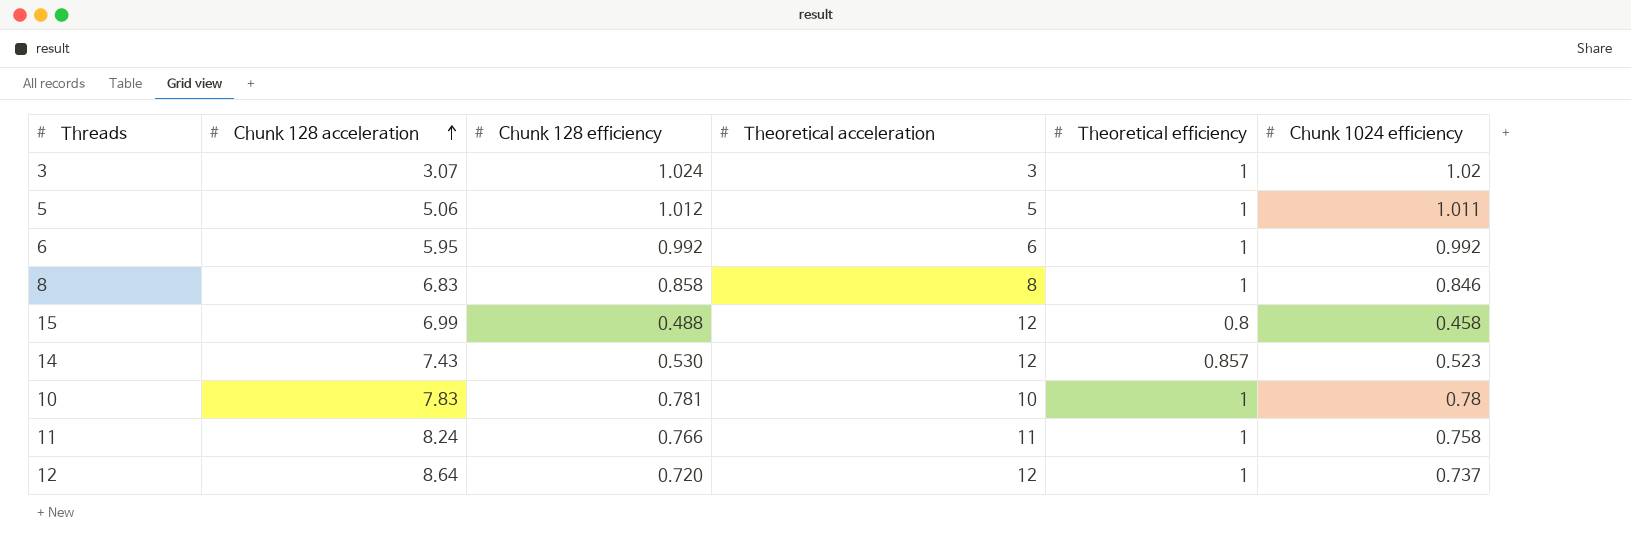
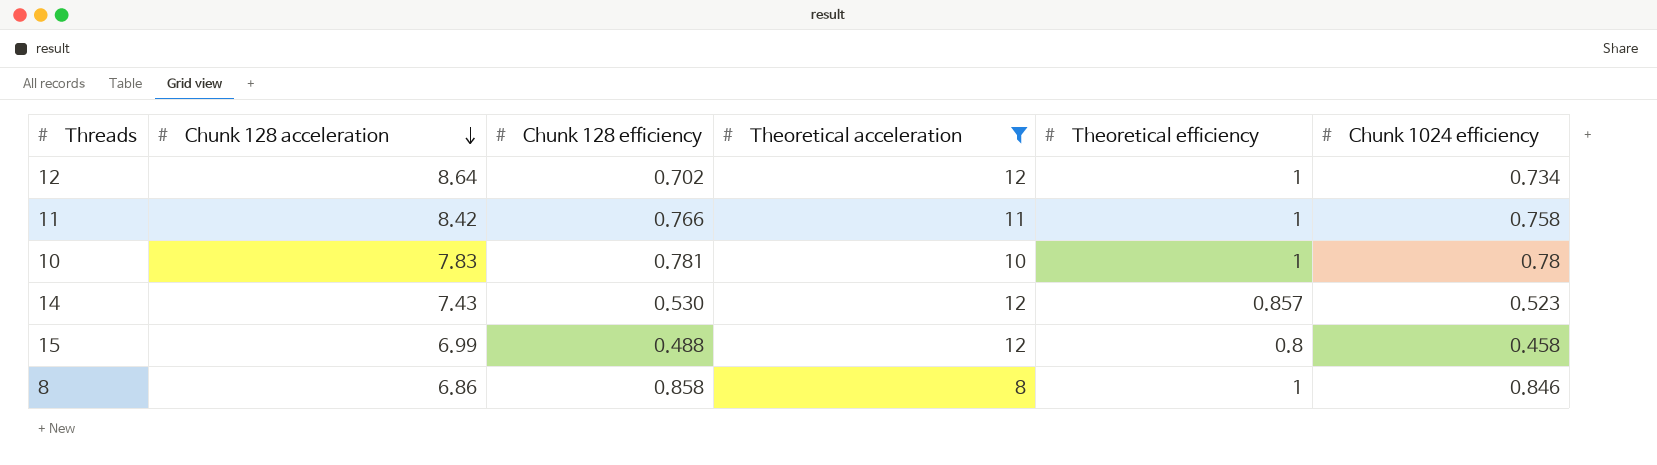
filter: none -> Theoretical acceleration >= 8
row order: Chunk 128 acceleration ascending -> Chunk 128 acceleration descending
12 | Chunk 128 efficiency: 0.720 -> 0.702
12 | Chunk 1024 efficiency: 0.737 -> 0.734
11 | Chunk 128 acceleration: 8.24 -> 8.42
8 | Chunk 128 acceleration: 6.83 -> 6.86

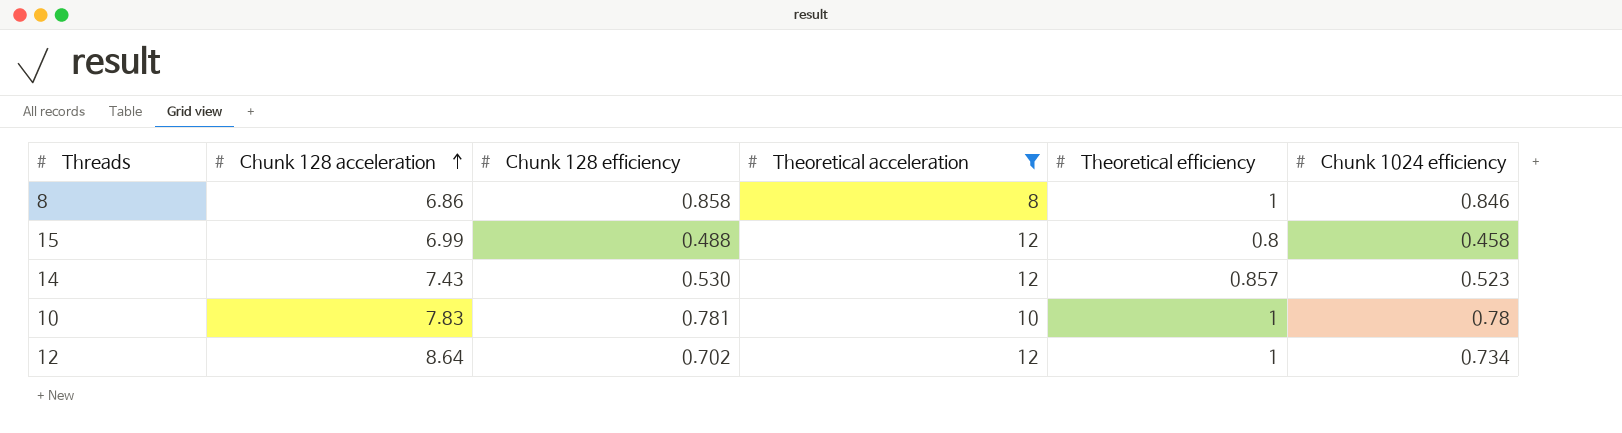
row order: Chunk 128 acceleration descending -> Chunk 128 acceleration ascending
row 11: 8.42 | 0.766 | 11 | 1 | 0.758 -> none

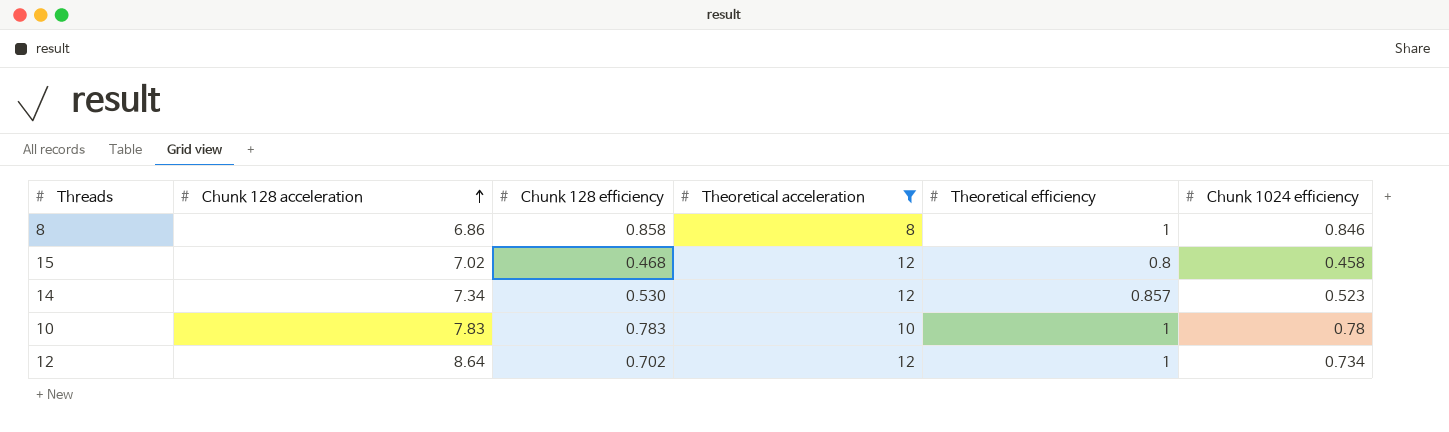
15 | Chunk 128 acceleration: 6.99 -> 7.02
15 | Chunk 128 efficiency: 0.488 -> 0.468
14 | Chunk 128 acceleration: 7.43 -> 7.34
10 | Chunk 128 efficiency: 0.781 -> 0.783

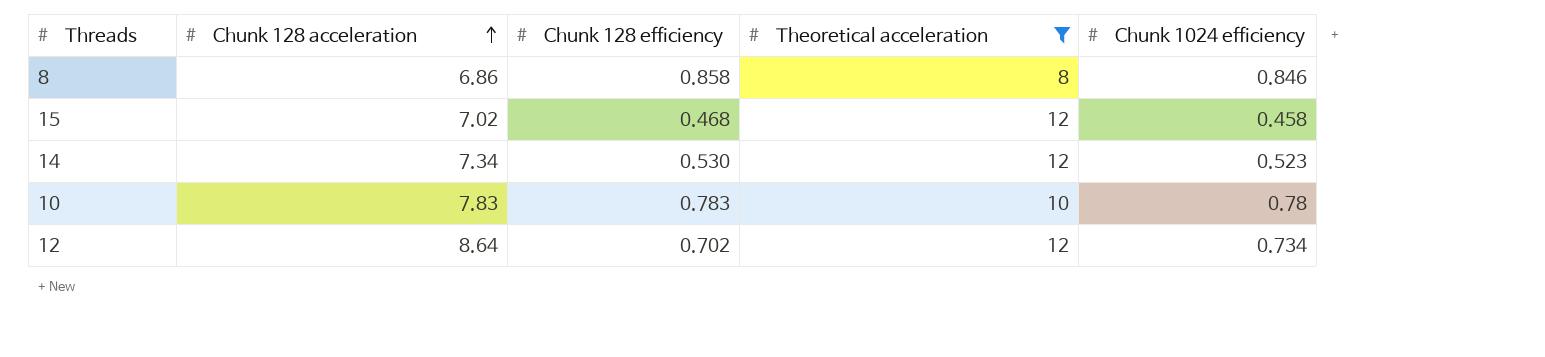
column Theoretical efficiency | position: 5 -> none

